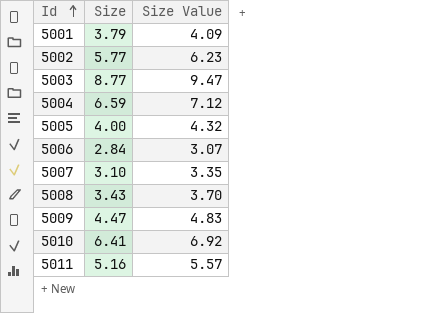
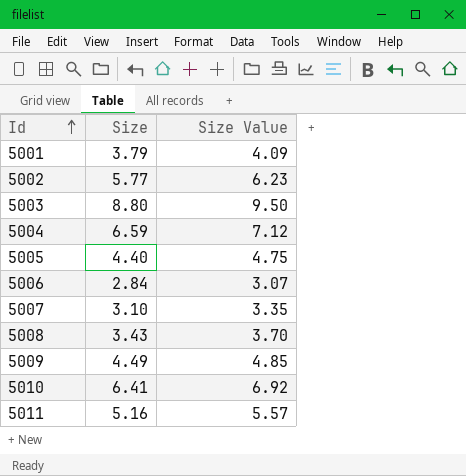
5003 | Size: 8.77 -> 8.80
5003 | Size Value: 9.47 -> 9.50
5005 | Size: 4.00 -> 4.40
5005 | Size Value: 4.32 -> 4.75
5009 | Size: 4.47 -> 4.49
5009 | Size Value: 4.83 -> 4.85

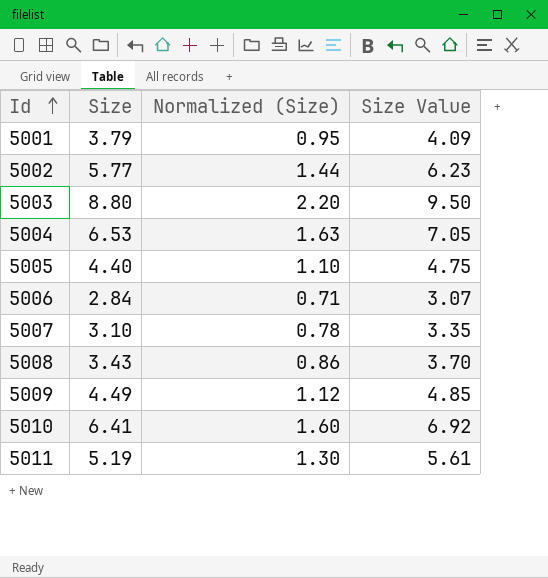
column Normalized (Size) | formula: none -> [Size] * 0.25
5004 | Size: 6.59 -> 6.53
5004 | Size Value: 7.12 -> 7.05
5011 | Size: 5.16 -> 5.19
5011 | Size Value: 5.57 -> 5.61

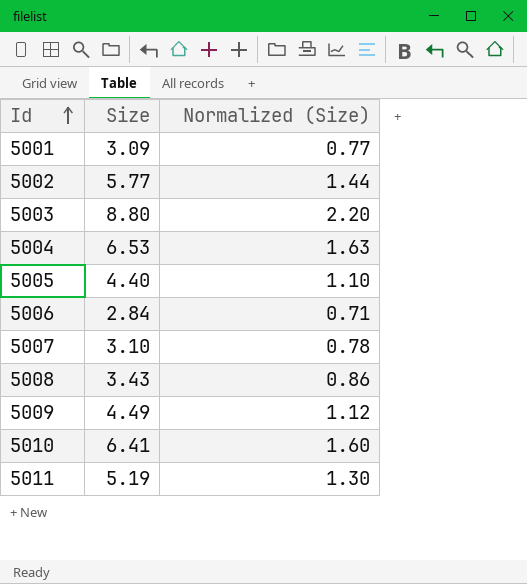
column Size Value | formula: [Size] * 1.08 -> none
5001 | Size: 3.79 -> 3.09
5001 | Normalized (Size): 0.95 -> 0.77

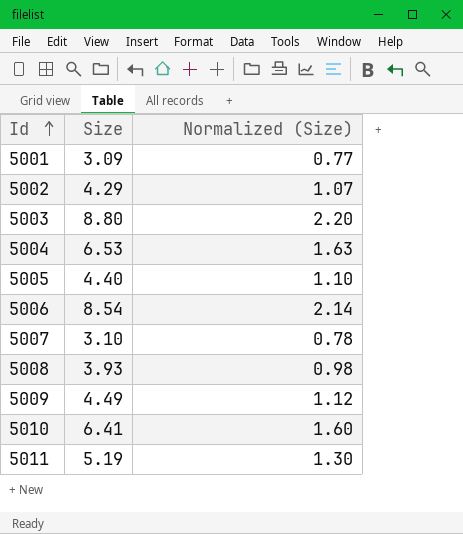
5002 | Size: 5.77 -> 4.29
5002 | Normalized (Size): 1.44 -> 1.07
5006 | Size: 2.84 -> 8.54
5006 | Normalized (Size): 0.71 -> 2.14
5008 | Size: 3.43 -> 3.93
5008 | Normalized (Size): 0.86 -> 0.98

